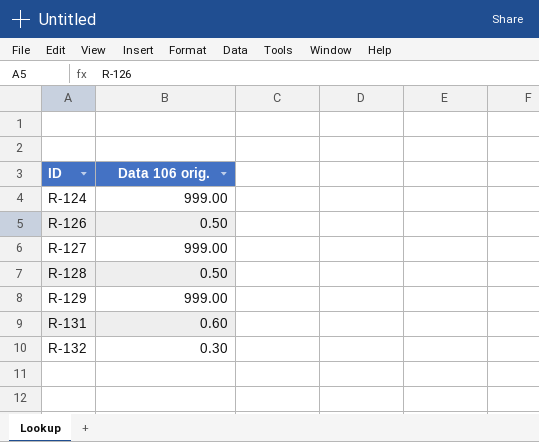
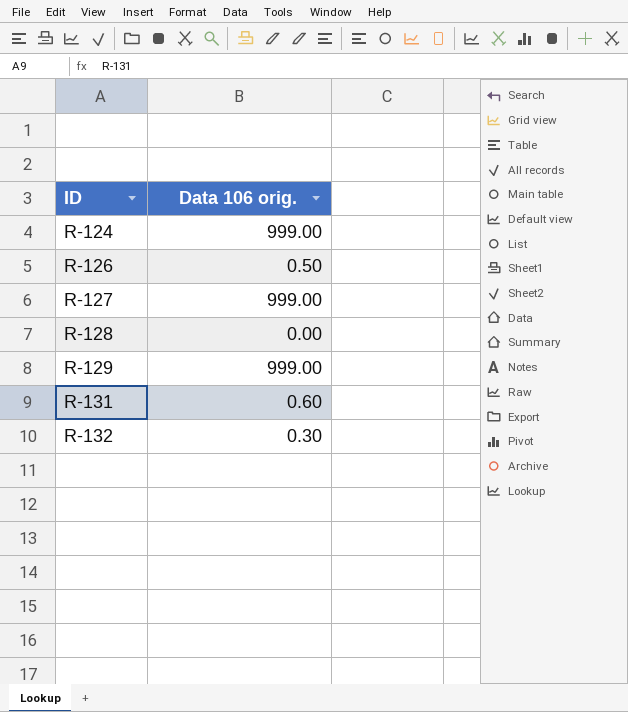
R-128 | Data 106 orig.: 0.50 -> 0.00

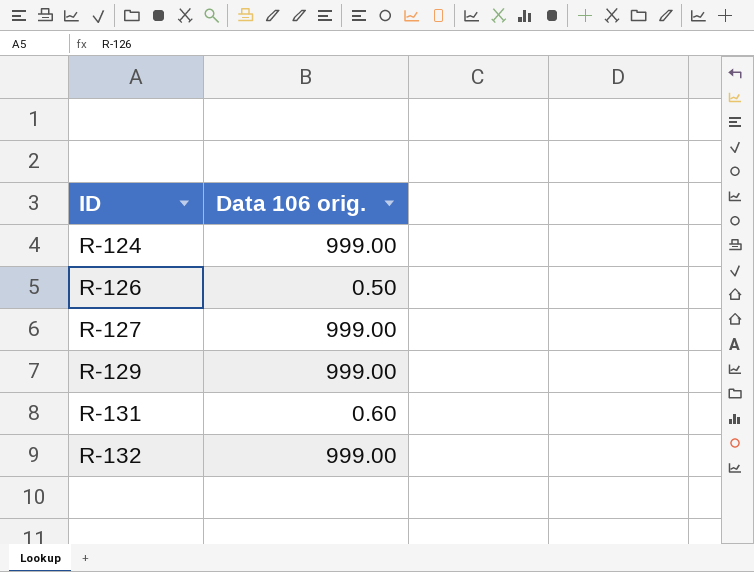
row R-128: 0.00 -> none
R-132 | Data 106 orig.: 0.30 -> 999.00

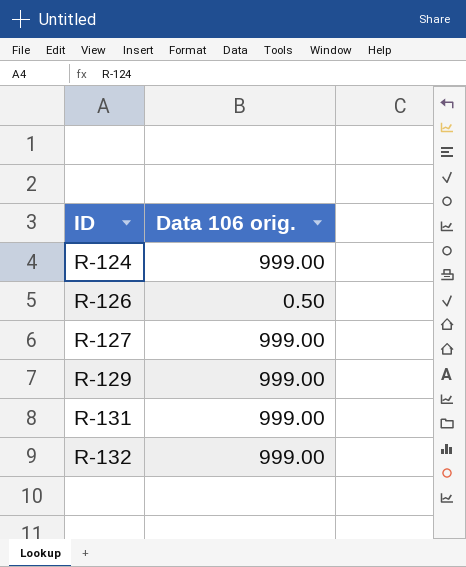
R-131 | Data 106 orig.: 0.60 -> 999.00

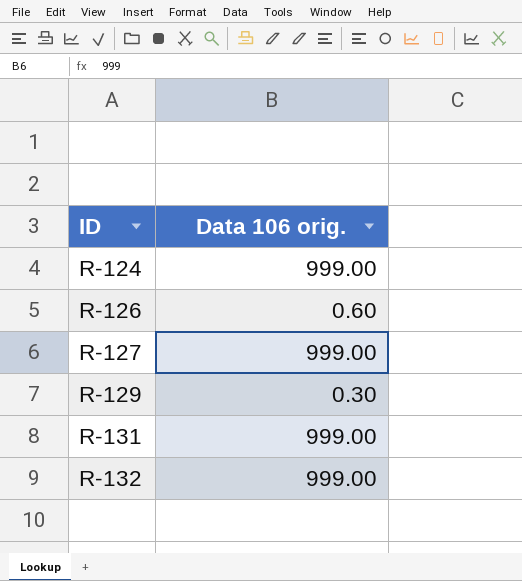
R-126 | Data 106 orig.: 0.50 -> 0.60
R-129 | Data 106 orig.: 999.00 -> 0.30

